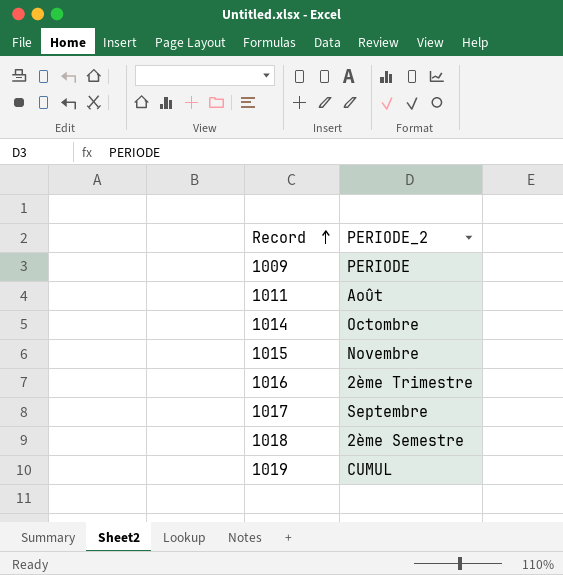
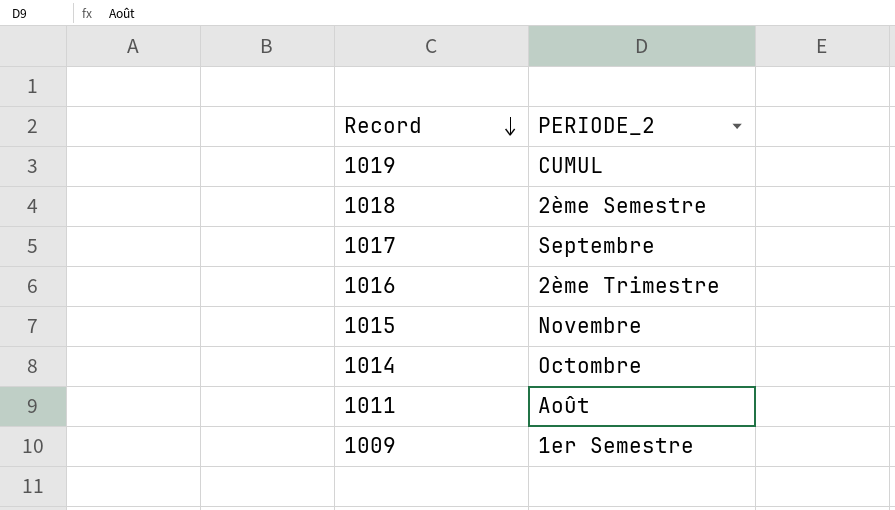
row order: Record ascending -> Record descending
1009 | PERIODE_2: PERIODE -> 1er Semestre

